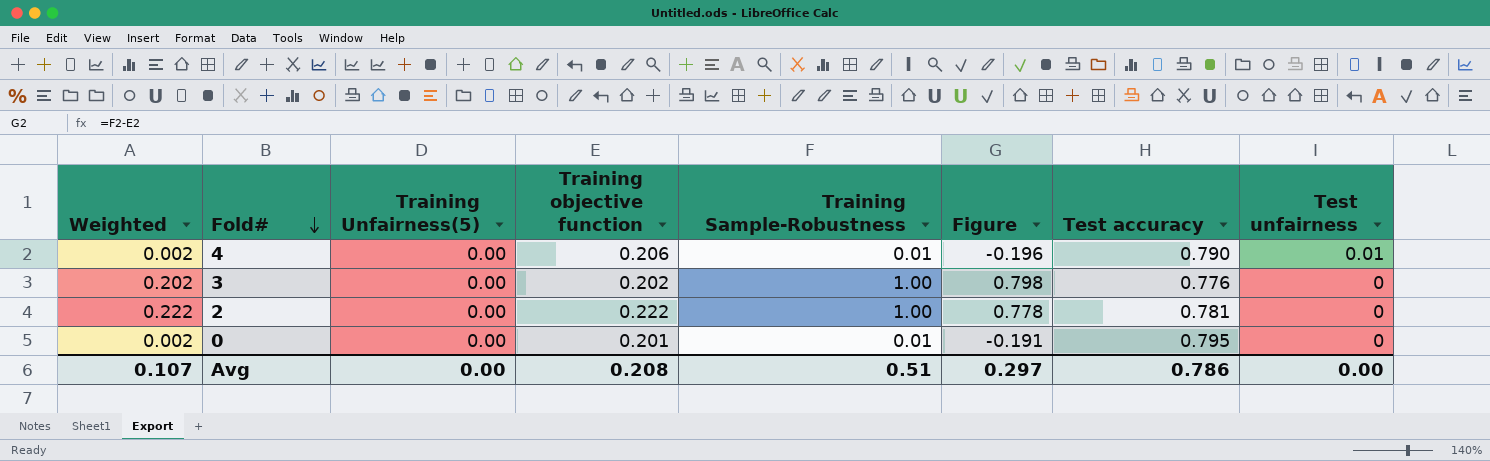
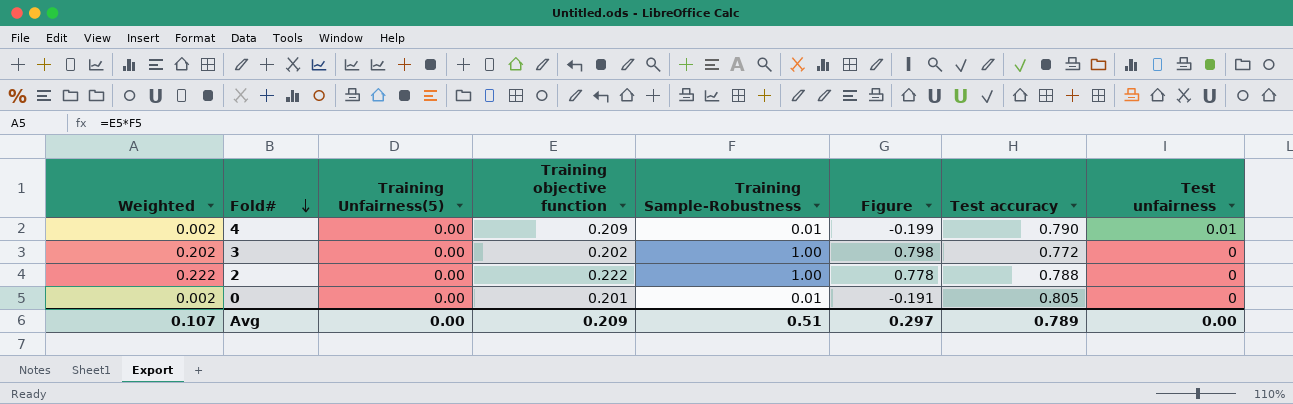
4 | Training objective function: 0.206 -> 0.209
4 | Figure: -0.196 -> -0.199
3 | Test accuracy: 0.776 -> 0.772
2 | Test accuracy: 0.781 -> 0.788
0 | Test accuracy: 0.795 -> 0.805
Avg | Training objective function: 0.208 -> 0.209
Avg | Test accuracy: 0.786 -> 0.789

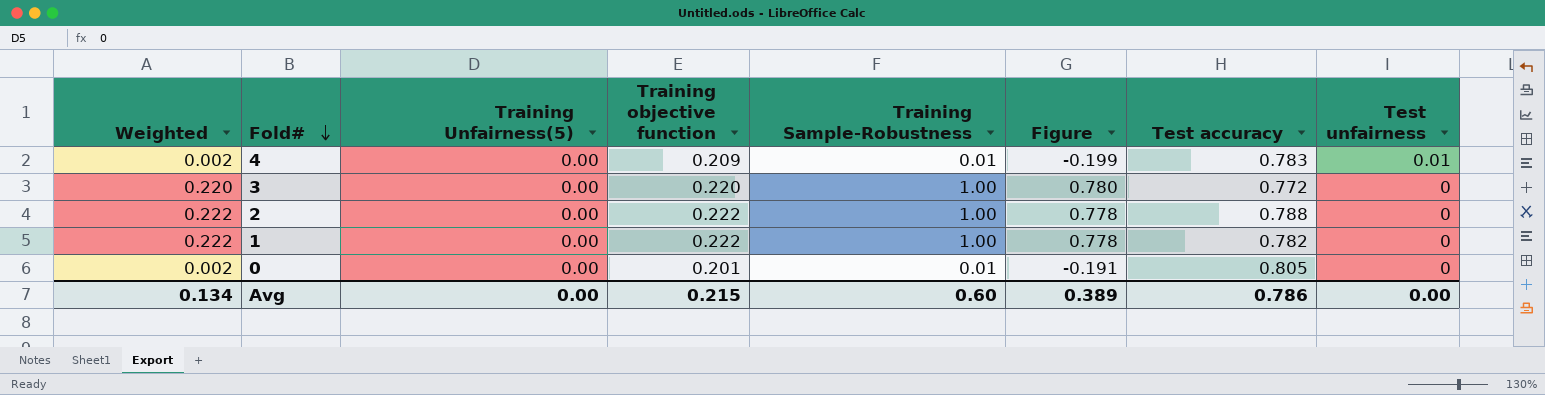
4 | Test accuracy: 0.790 -> 0.783
3 | Weighted: 0.202 -> 0.220
3 | Training objective function: 0.202 -> 0.220
3 | Figure: 0.798 -> 0.780
row 1: none -> 0.222 | 0.00 | 0.222 | 1.00 | 0.778 | 0.782 | 0
Avg | Weighted: 0.107 -> 0.134
Avg | Training objective function: 0.209 -> 0.215
Avg | Training Sample-Robustness: 0.51 -> 0.60
Avg | Figure: 0.297 -> 0.389
Avg | Test accuracy: 0.789 -> 0.786

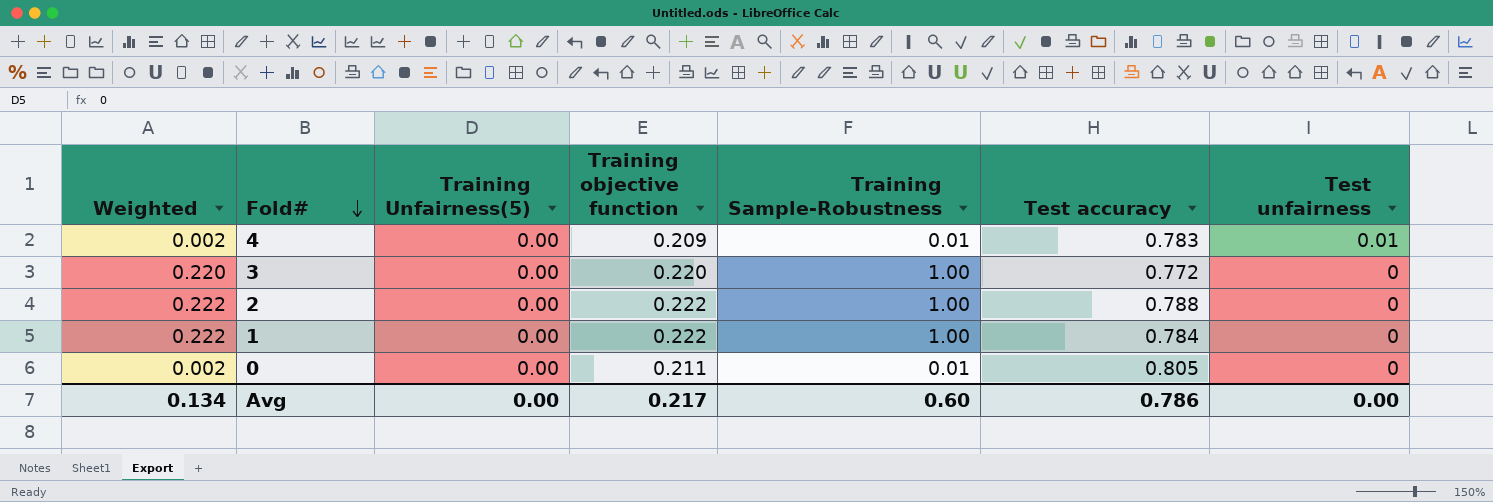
column Figure | formula: [Training Sample-Robustness] - [Training objective function] -> none
1 | Test accuracy: 0.782 -> 0.784
0 | Training objective function: 0.201 -> 0.211
Avg | Training objective function: 0.215 -> 0.217

